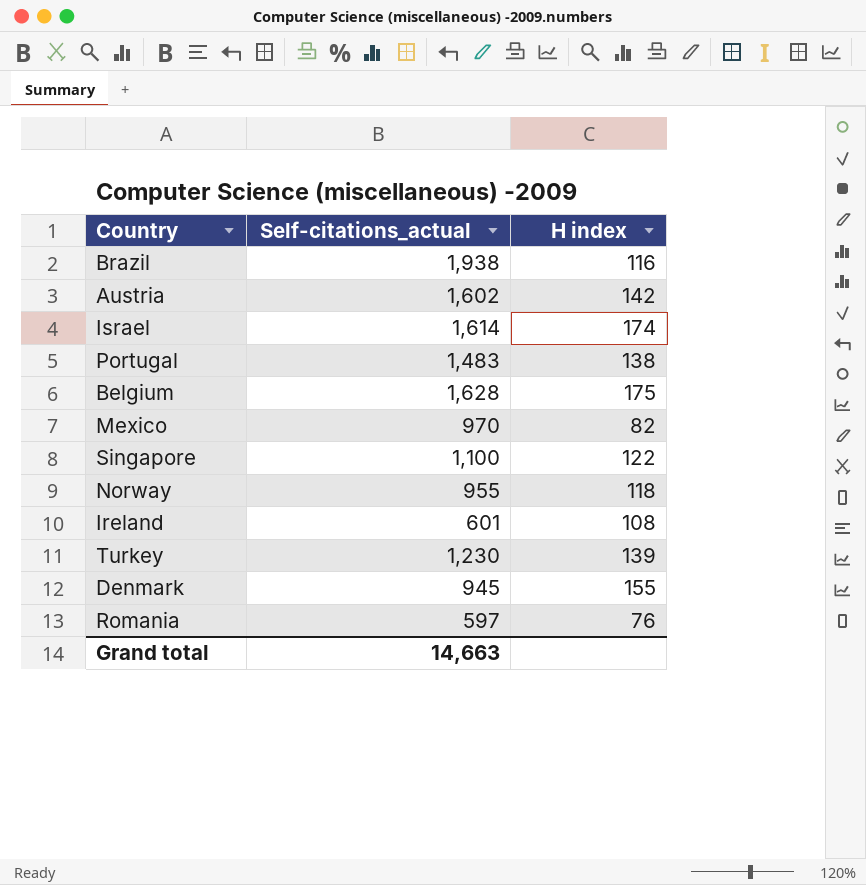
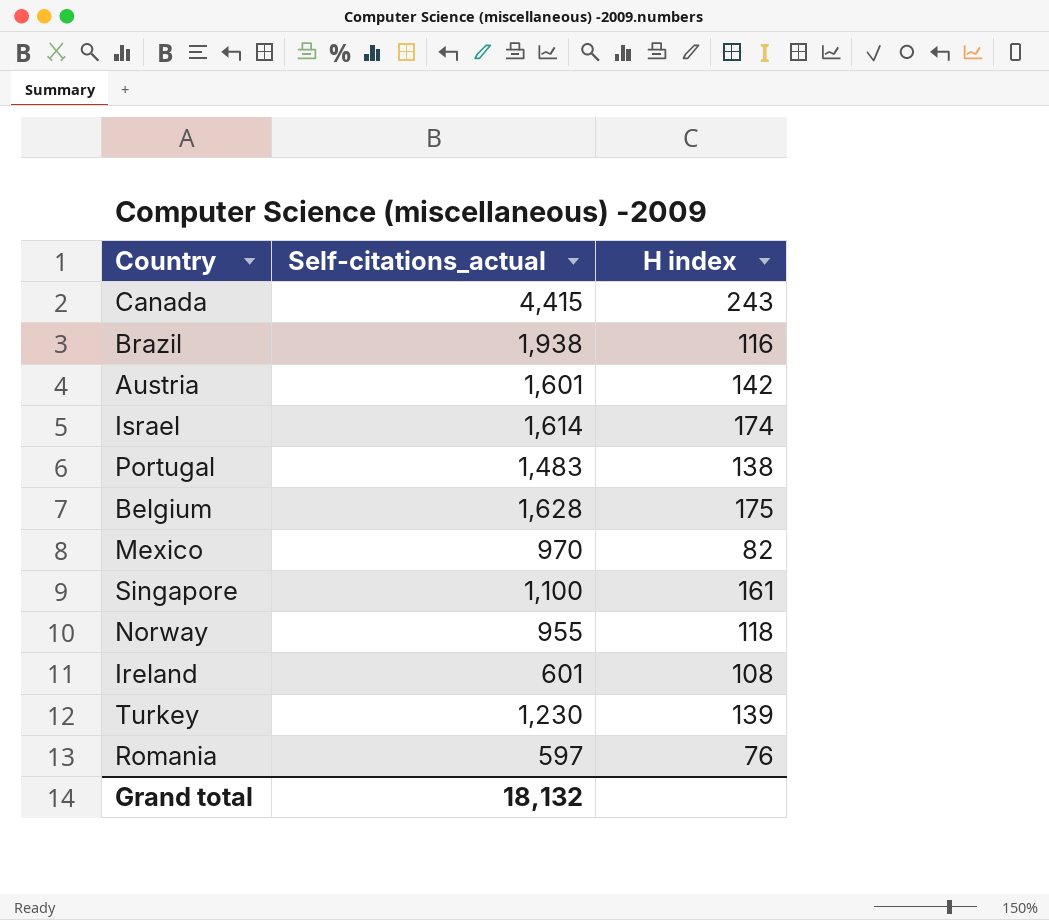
row Denmark: 945 | 155 -> none
row Canada: none -> 4,415 | 243
Austria | Self-citations_actual: 1,602 -> 1,601
Singapore | H index: 122 -> 161
Grand total | Self-citations_actual: 14,663 -> 18,132

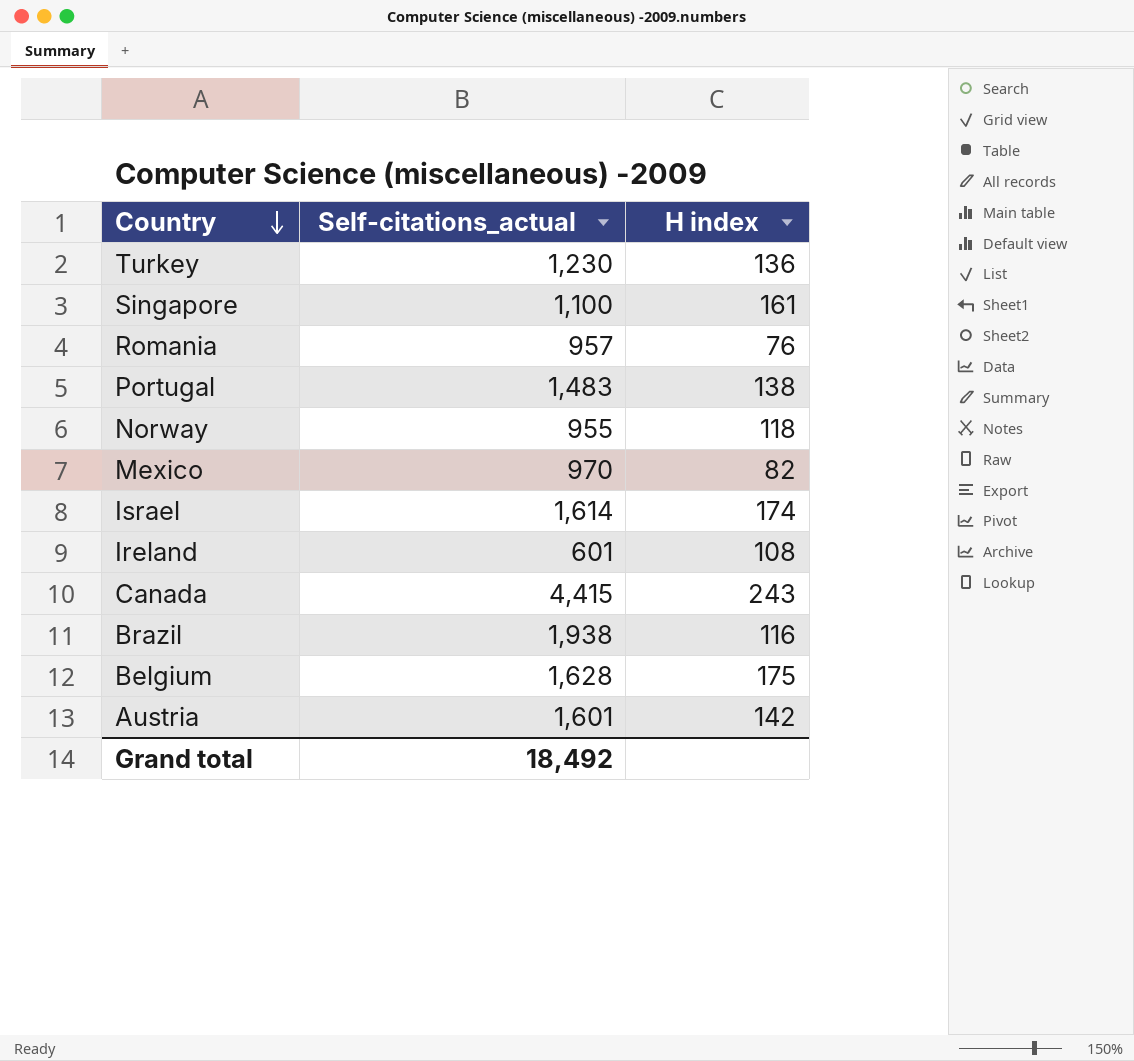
row order: none -> Country descending
Turkey | H index: 139 -> 136
Romania | Self-citations_actual: 597 -> 957
Grand total | Self-citations_actual: 18,132 -> 18,492

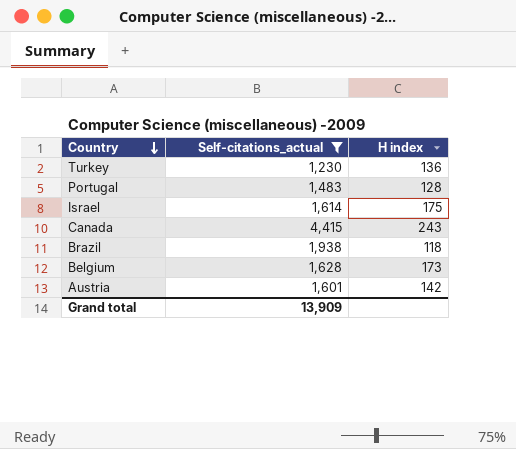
filter: none -> Self-citations_actual >= 1,230
Portugal | H index: 138 -> 128
Israel | H index: 174 -> 175
Brazil | H index: 116 -> 118
Belgium | H index: 175 -> 173
Grand total | Self-citations_actual: 18,492 -> 13,909

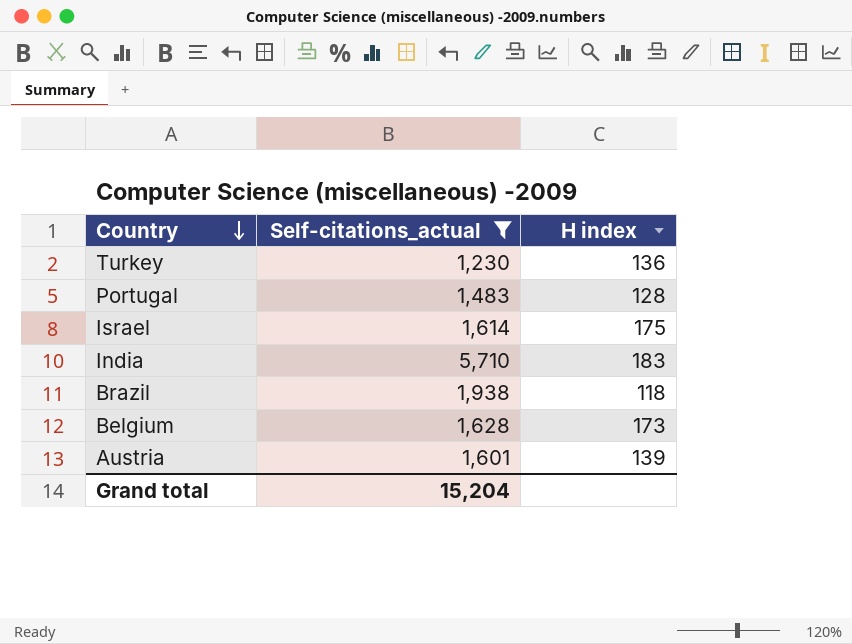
row Canada: 4,415 | 243 -> none
row India: none -> 5,710 | 183
Austria | H index: 142 -> 139
Grand total | Self-citations_actual: 13,909 -> 15,204

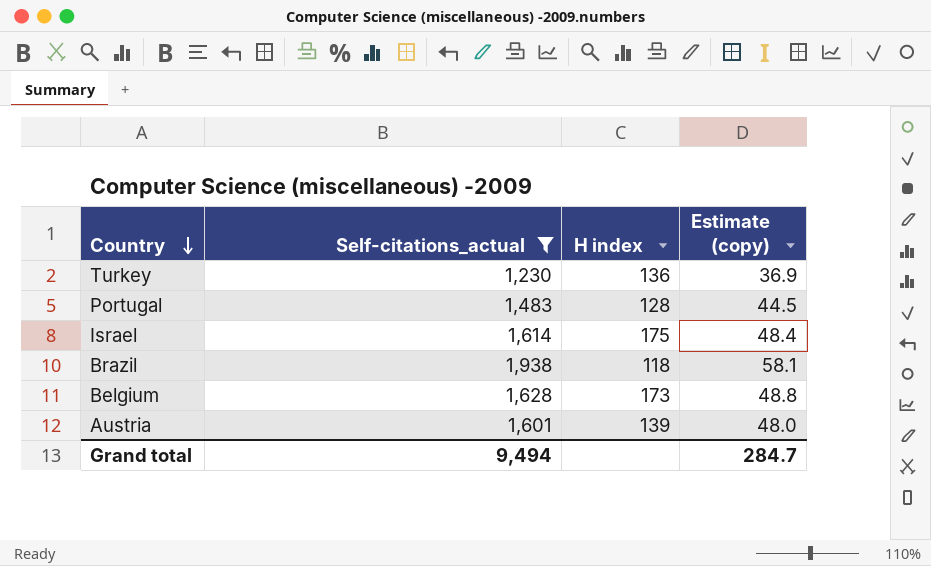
column Estimate (copy) | formula: none -> [Self-citations_actual] * 0.03
row India: 5,710 | 183 -> none
Grand total | Self-citations_actual: 15,204 -> 9,494

